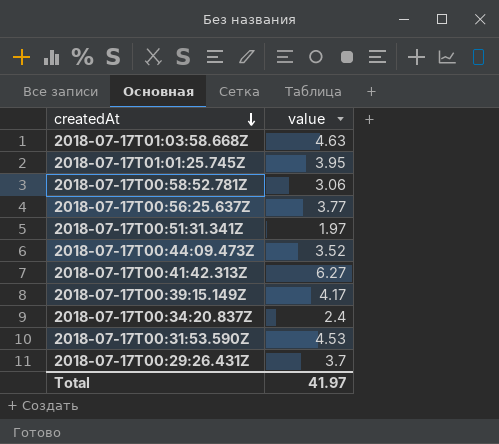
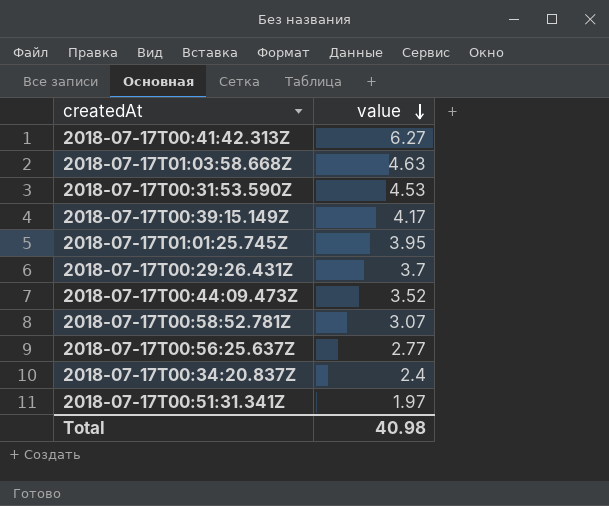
row order: createdAt descending -> value descending
2018-07-17T00:58:52.781Z | value: 3.06 -> 3.07
2018-07-17T00:56:25.637Z | value: 3.77 -> 2.77
Total | value: 41.97 -> 40.98

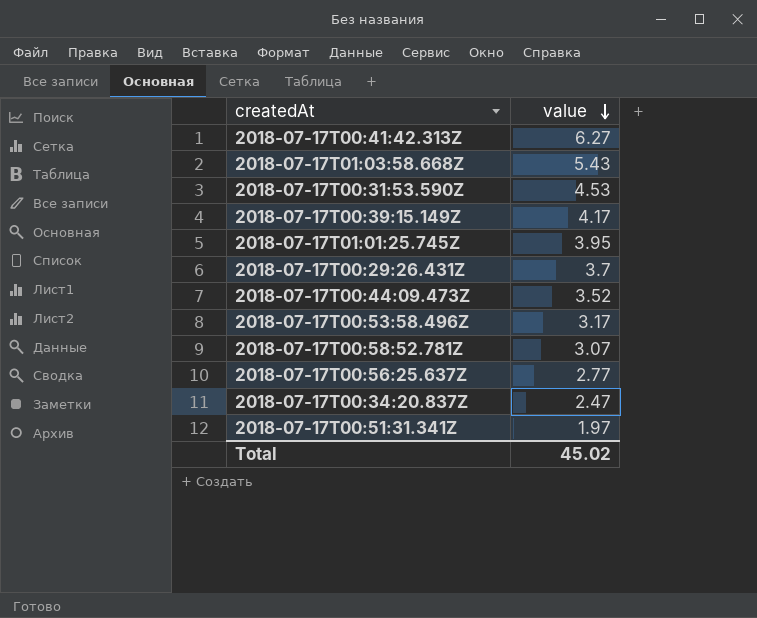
2018-07-17T01:03:58.668Z | value: 4.63 -> 5.43
row 2018-07-17T00:53:58.496Z: none -> 3.17
2018-07-17T00:34:20.837Z | value: 2.4 -> 2.47
Total | value: 40.98 -> 45.02

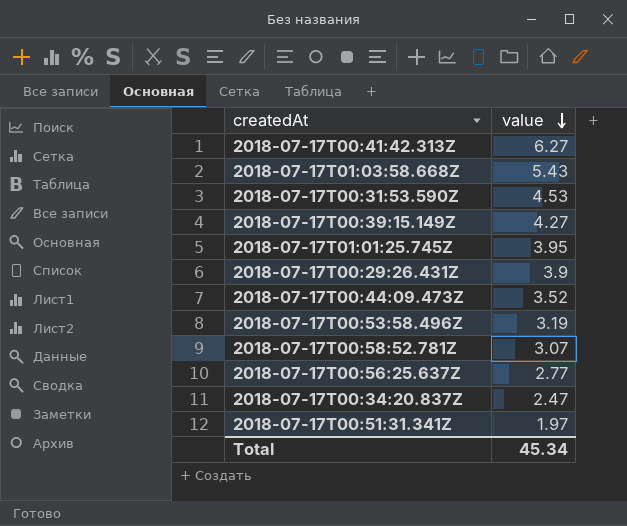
2018-07-17T00:39:15.149Z | value: 4.17 -> 4.27
2018-07-17T00:29:26.431Z | value: 3.7 -> 3.9
2018-07-17T00:53:58.496Z | value: 3.17 -> 3.19
Total | value: 45.02 -> 45.34

